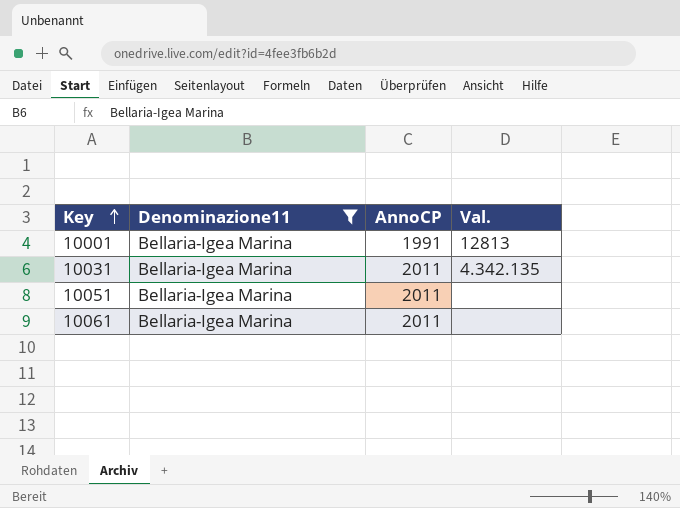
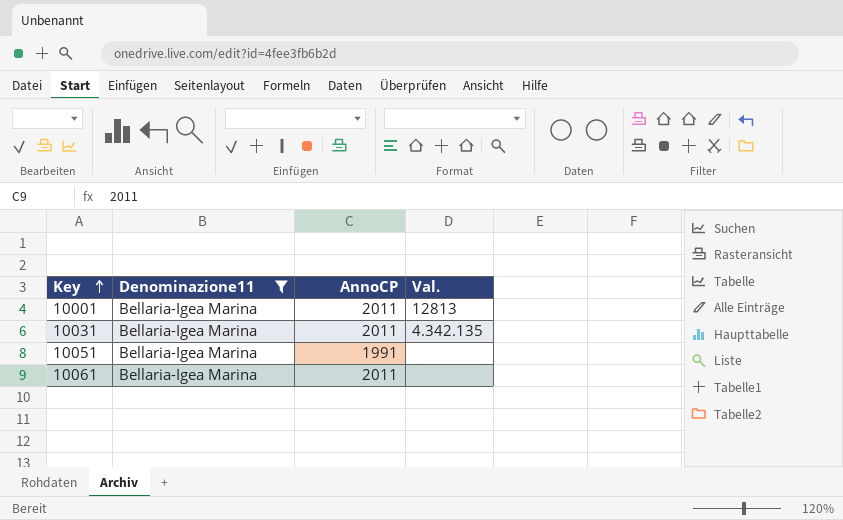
10001 | AnnoCP: 1991 -> 2011
10051 | AnnoCP: 2011 -> 1991

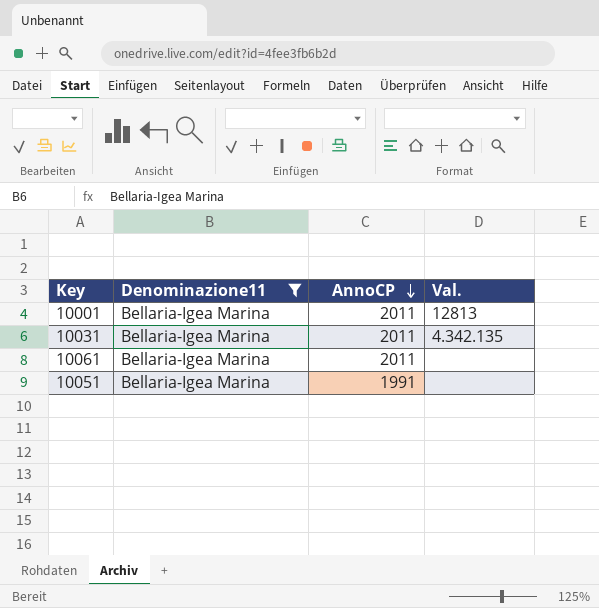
row order: Key ascending -> AnnoCP descending

